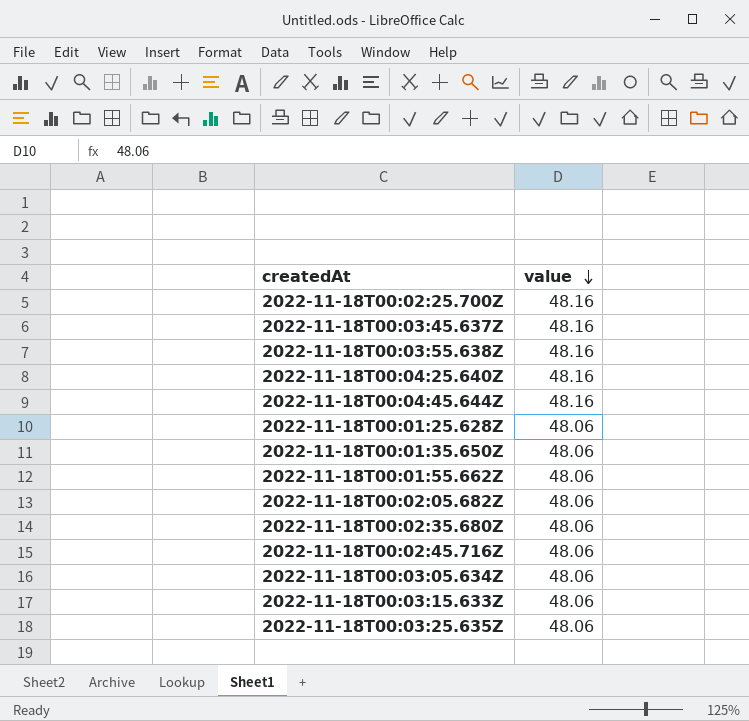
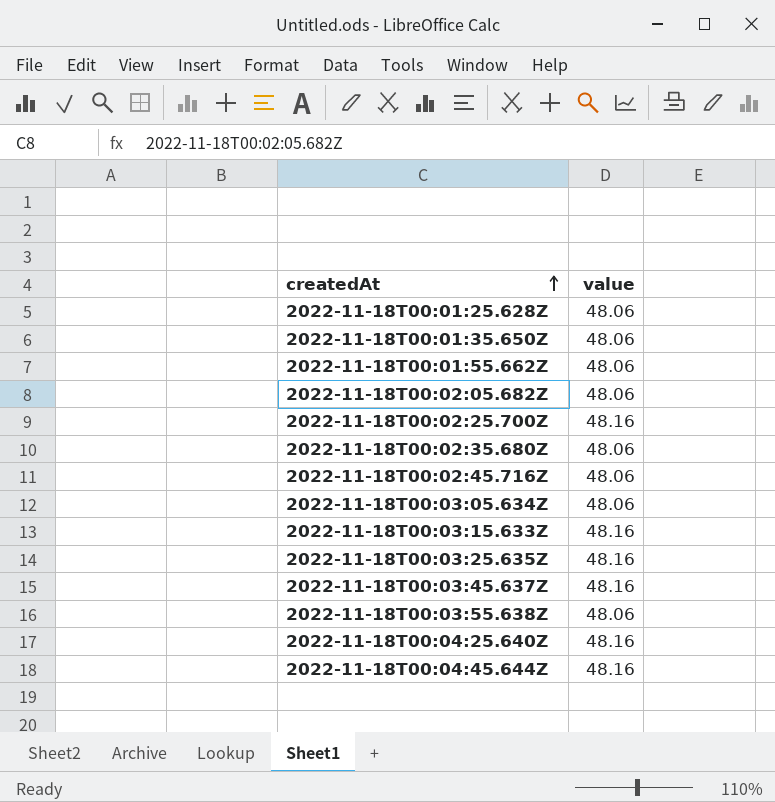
row order: value descending -> createdAt ascending
2022-11-18T00:03:15.633Z | value: 48.06 -> 48.16
2022-11-18T00:03:25.635Z | value: 48.06 -> 48.16
2022-11-18T00:03:55.638Z | value: 48.16 -> 48.06

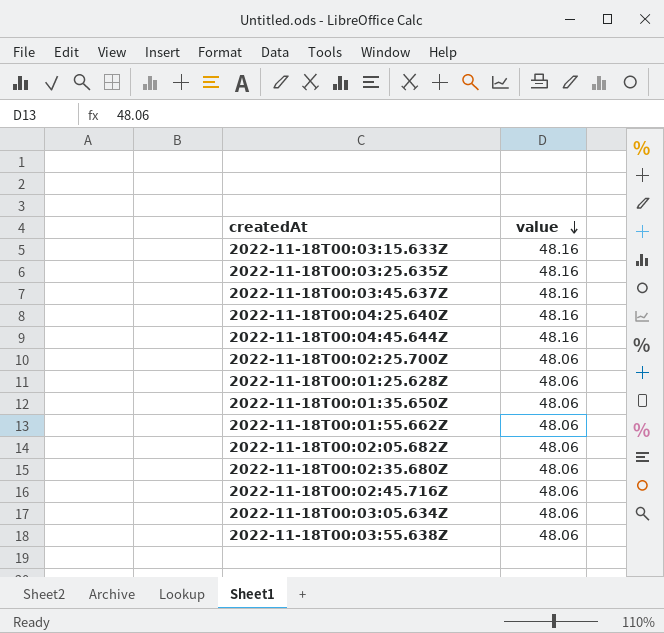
row order: createdAt ascending -> value descending
2022-11-18T00:02:25.700Z | value: 48.16 -> 48.06

